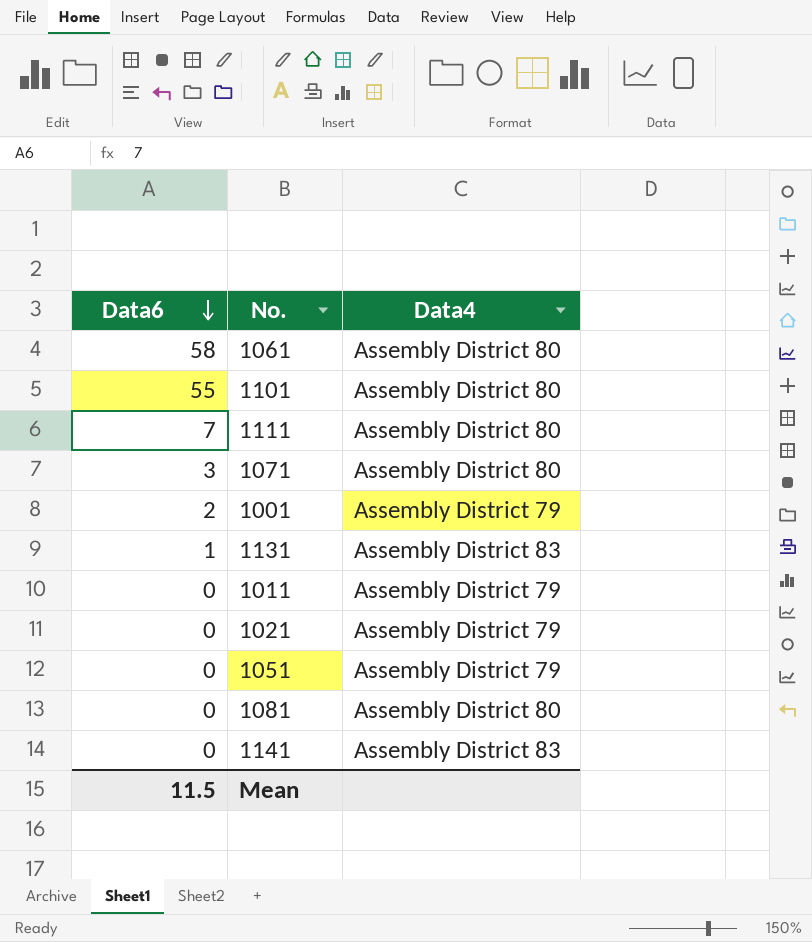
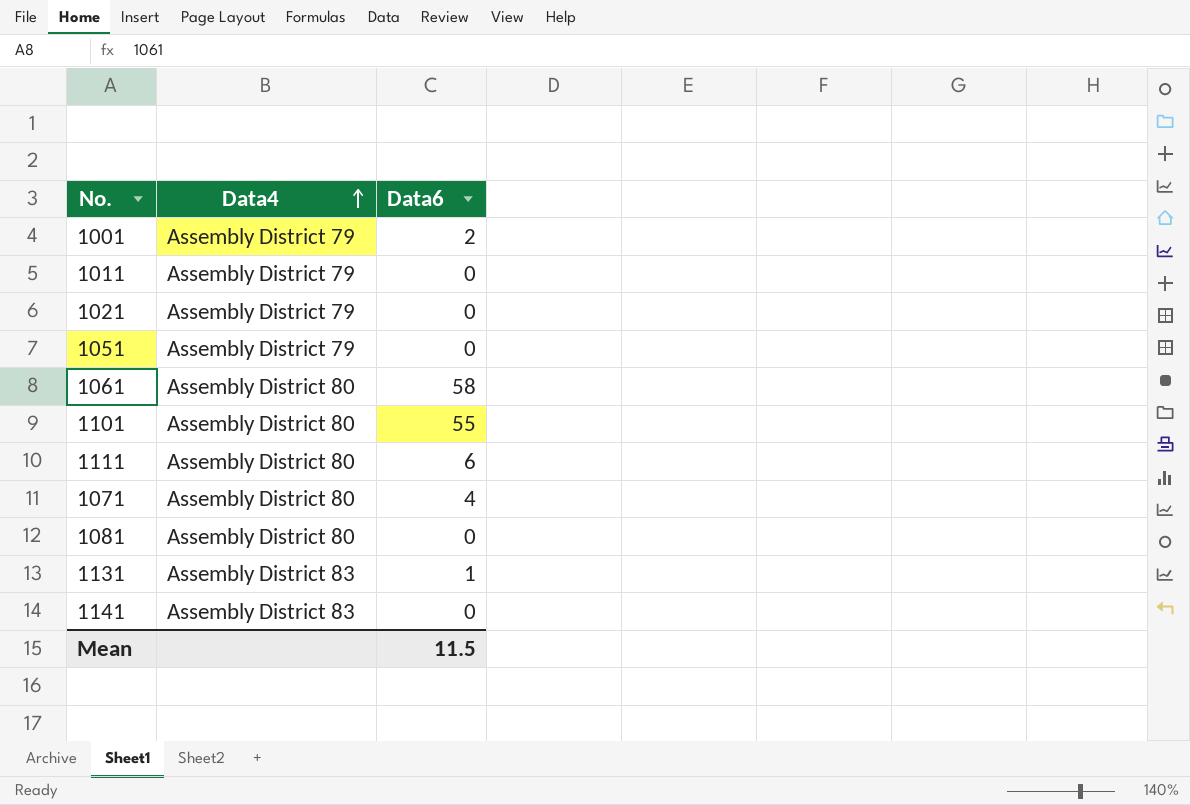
row order: Data6 descending -> Data4 ascending
column Data6 | position: 1 -> 3
1111 | Data6: 7 -> 6
1071 | Data6: 3 -> 4

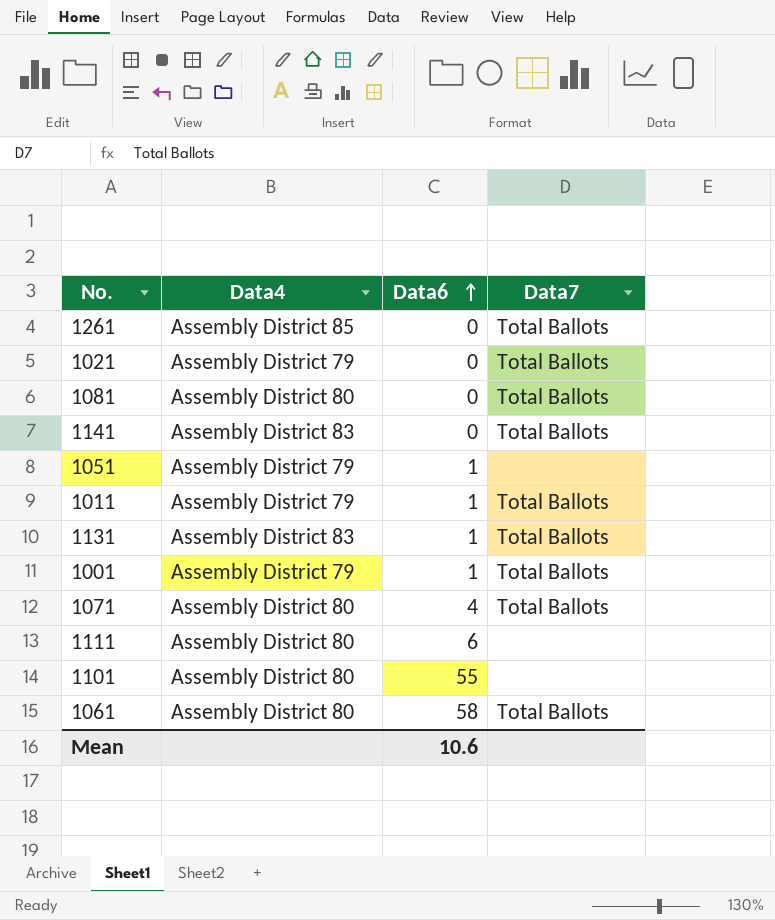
row order: Data4 ascending -> Data6 ascending
column Data7 | position: none -> 4
row 1261: none -> Assembly District 85 | 0 | Total Ballots
1051 | Data6: 0 -> 1
1011 | Data6: 0 -> 1
1001 | Data6: 2 -> 1
Mean | Data6: 11.5 -> 10.6

